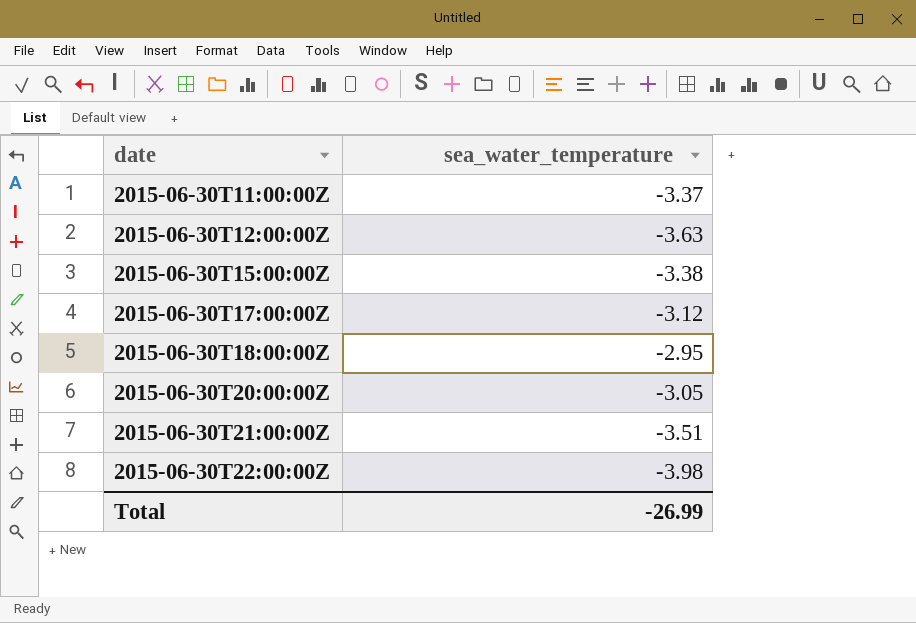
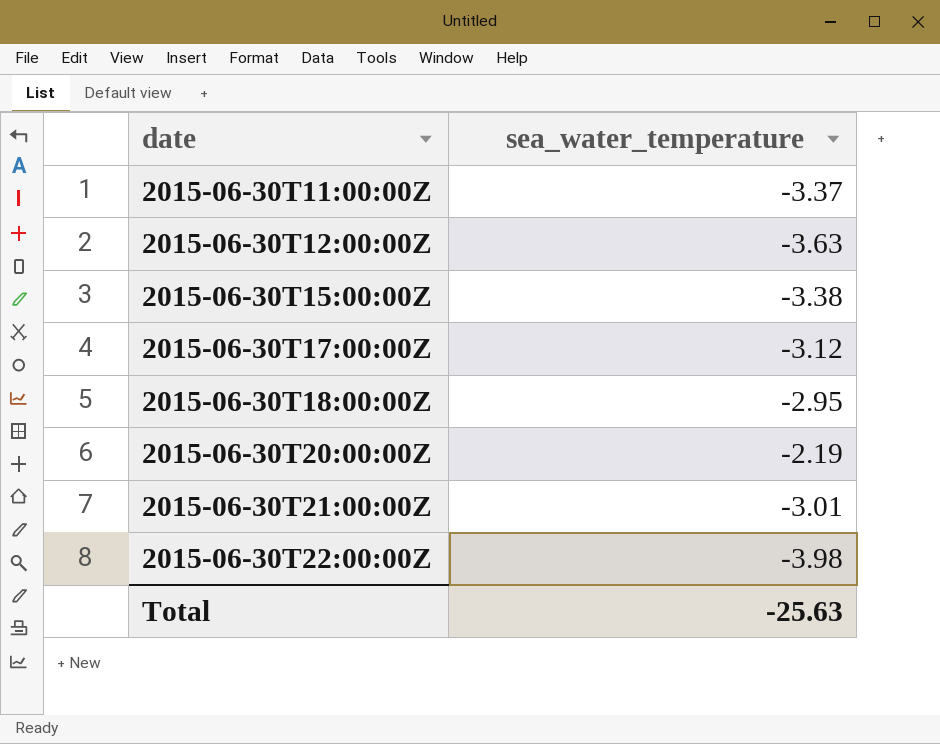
2015-06-30T20:00:00Z | sea_water_temperature: -3.05 -> -2.19
2015-06-30T21:00:00Z | sea_water_temperature: -3.51 -> -3.01
Total | sea_water_temperature: -26.99 -> -25.63

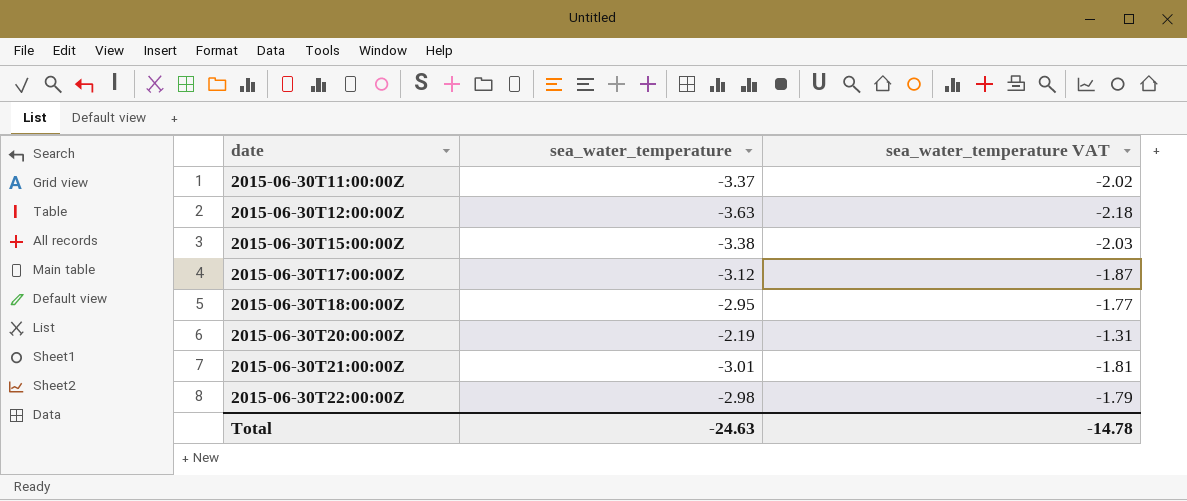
column sea_water_temperature VAT | formula: none -> [sea_water_temperature] * 0.6
2015-06-30T22:00:00Z | sea_water_temperature: -3.98 -> -2.98
Total | sea_water_temperature: -25.63 -> -24.63

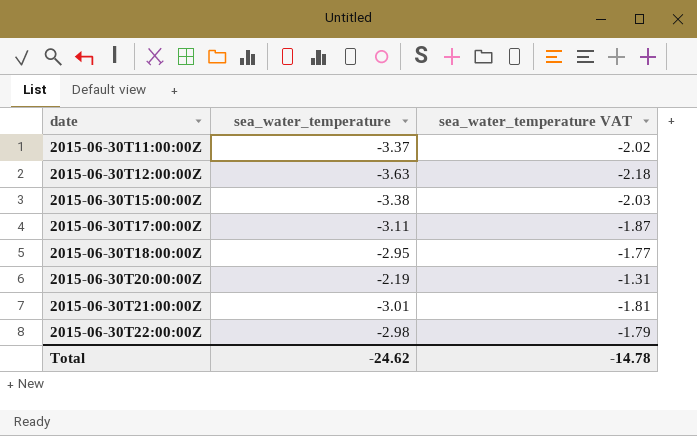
2015-06-30T17:00:00Z | sea_water_temperature: -3.12 -> -3.11
Total | sea_water_temperature: -24.63 -> -24.62

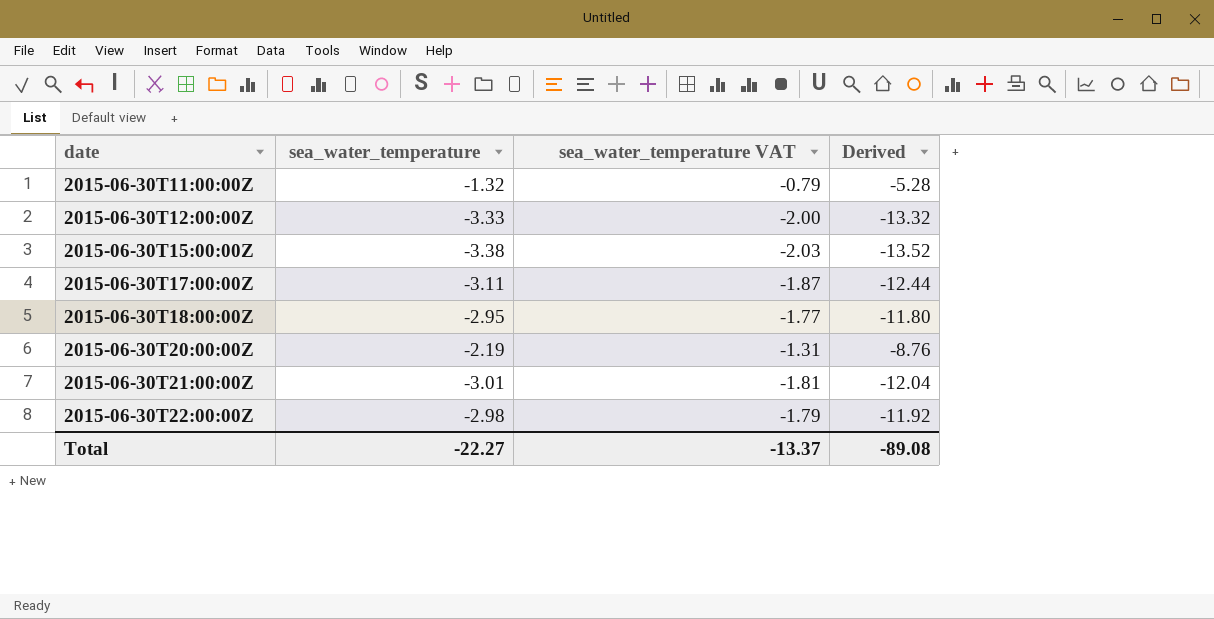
column Derived | formula: none -> [sea_water_temperature] * 4
2015-06-30T11:00:00Z | sea_water_temperature: -3.37 -> -1.32
2015-06-30T11:00:00Z | sea_water_temperature VAT: -2.02 -> -0.79
2015-06-30T12:00:00Z | sea_water_temperature: -3.63 -> -3.33
2015-06-30T12:00:00Z | sea_water_temperature VAT: -2.18 -> -2.00
Total | sea_water_temperature: -24.62 -> -22.27
Total | sea_water_temperature VAT: -14.78 -> -13.37

